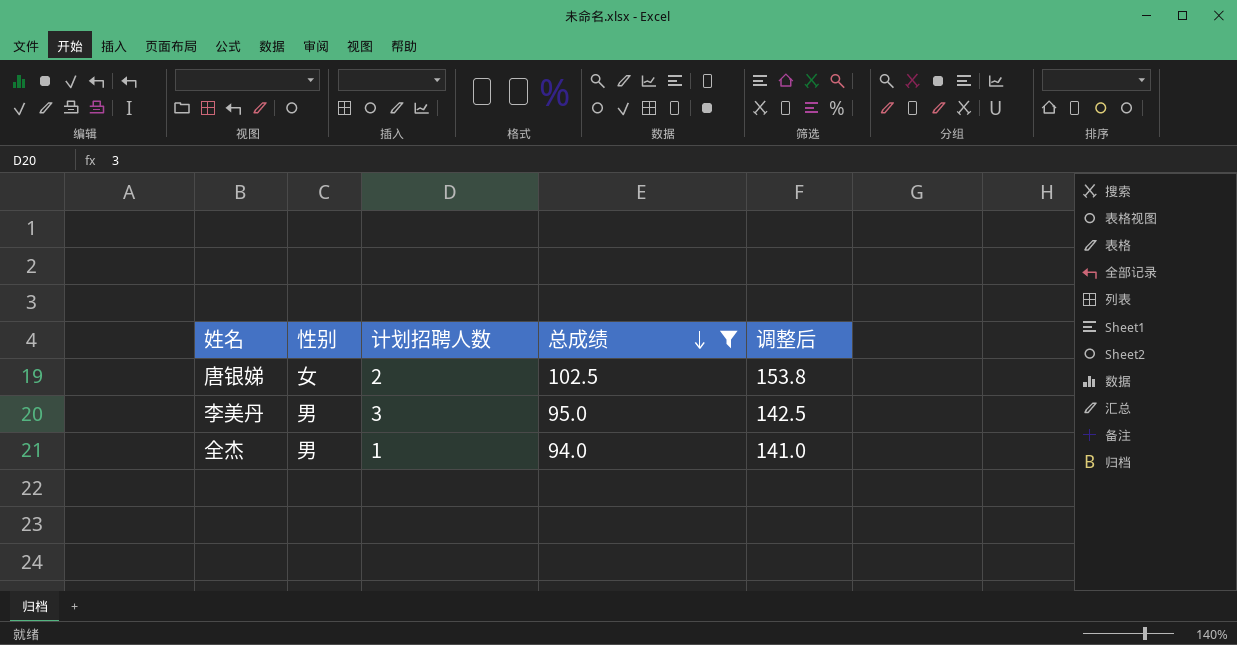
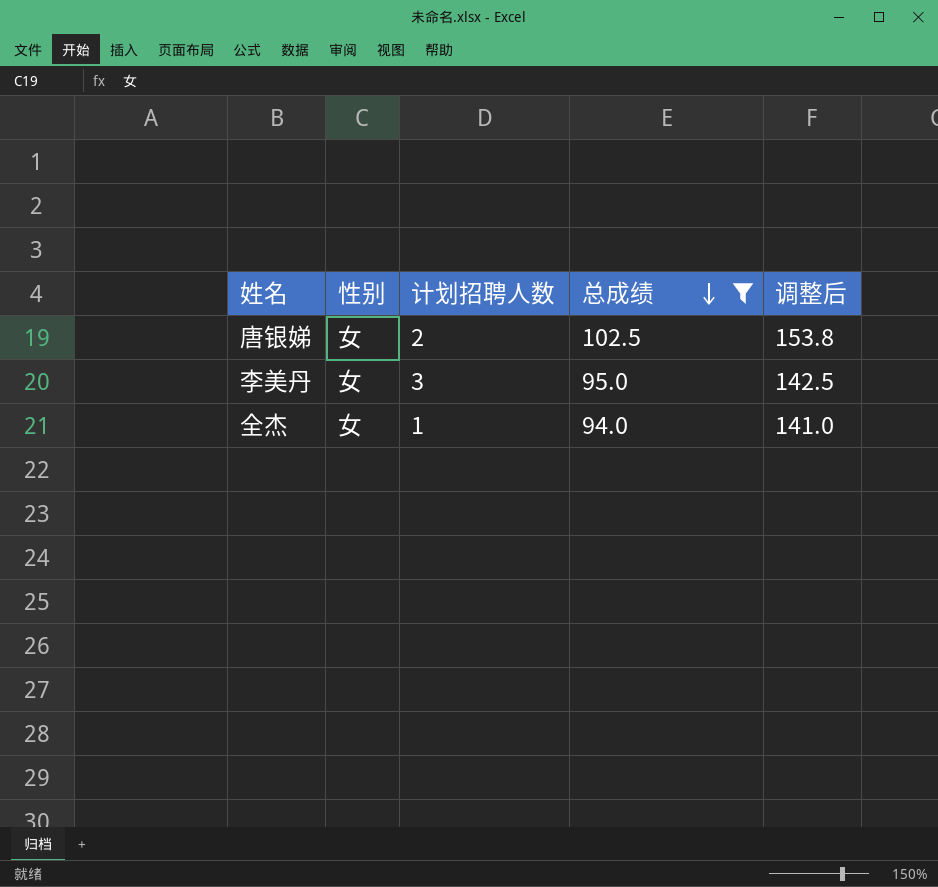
李美丹 | 性别: 男 -> 女
全杰 | 性别: 男 -> 女

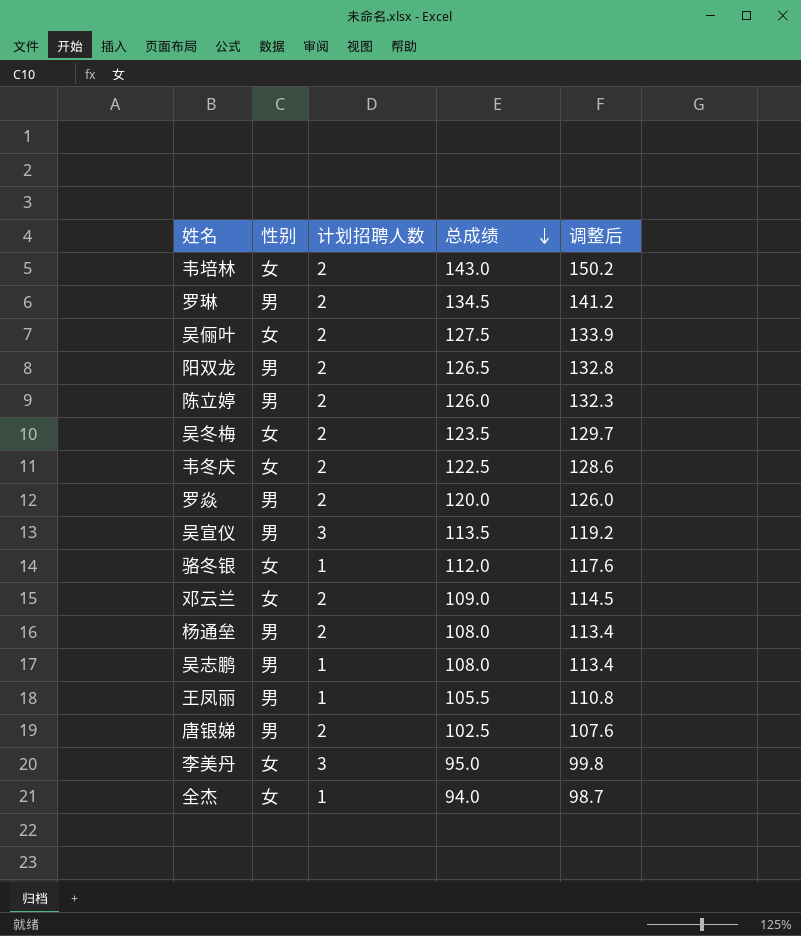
filter: 总成绩 <= 102.5 -> none
column 调整后 | formula: [总成绩] * 1.5 -> [总成绩] * 1.05
唐银娣 | 性别: 女 -> 男

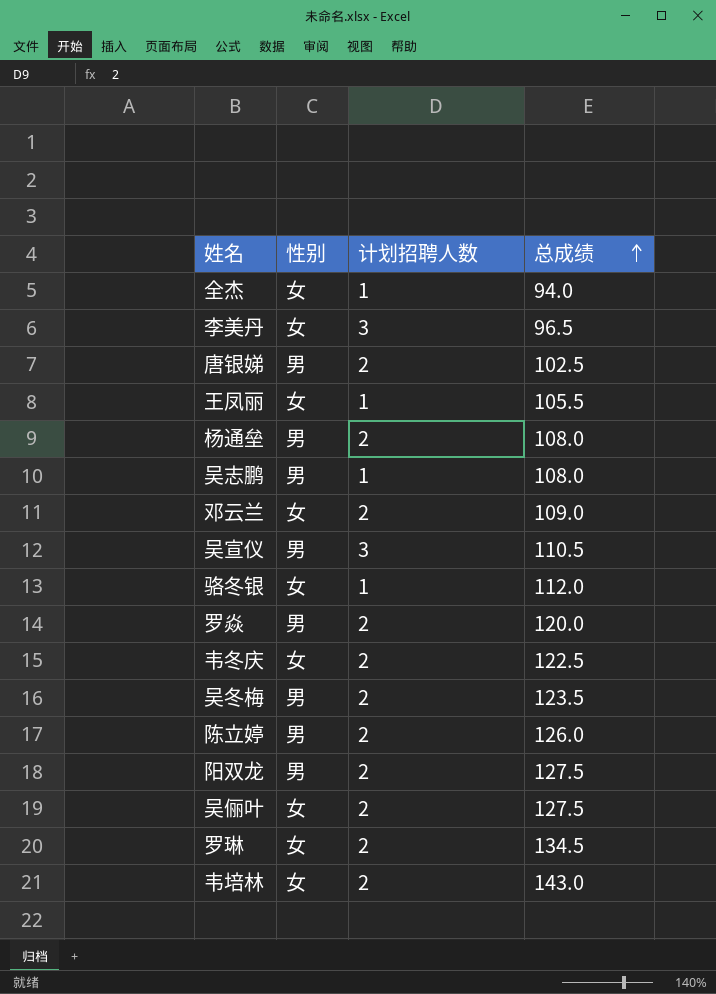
row order: 总成绩 descending -> 总成绩 ascending
column 调整后 | formula: [总成绩] * 1.05 -> none
李美丹 | 总成绩: 95.0 -> 96.5
王凤丽 | 性别: 男 -> 女
吴宣仪 | 总成绩: 113.5 -> 110.5
吴冬梅 | 性别: 女 -> 男
阳双龙 | 总成绩: 126.5 -> 127.5
罗琳 | 性别: 男 -> 女

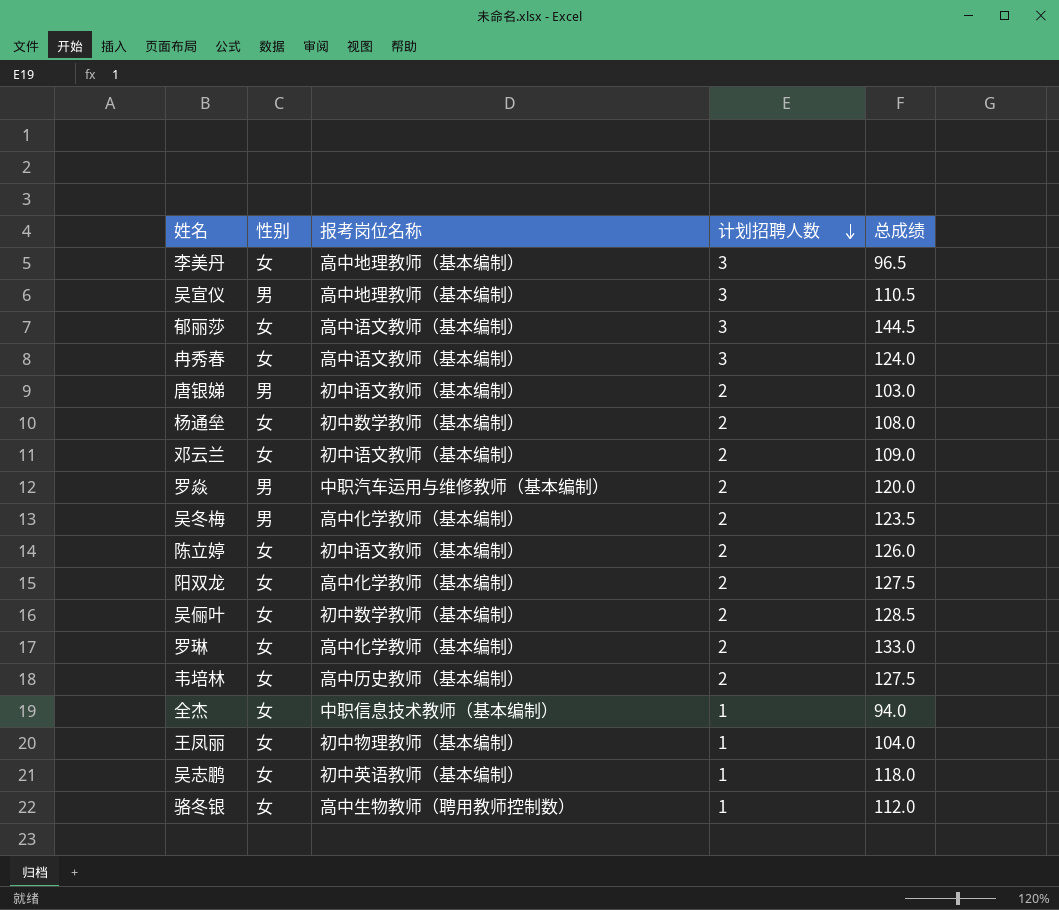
row order: 总成绩 ascending -> 计划招聘人数 descending
column 报考岗位名称 | position: none -> 3
row 韦冬庆: 女 | 2 | 122.5 -> none
row 郁丽莎: none -> 女 | 高中语文教师（基本编制） | 3 | 144.5
row 冉秀春: none -> 女 | 高中语文教师（基本编制） | 3 | 124.0
唐银娣 | 总成绩: 102.5 -> 103.0
杨通垒 | 性别: 男 -> 女
陈立婷 | 性别: 男 -> 女
阳双龙 | 性别: 男 -> 女
吴俪叶 | 总成绩: 127.5 -> 128.5
罗琳 | 总成绩: 134.5 -> 133.0
韦培林 | 总成绩: 143.0 -> 127.5
王凤丽 | 总成绩: 105.5 -> 104.0
吴志鹏 | 性别: 男 -> 女
吴志鹏 | 总成绩: 108.0 -> 118.0

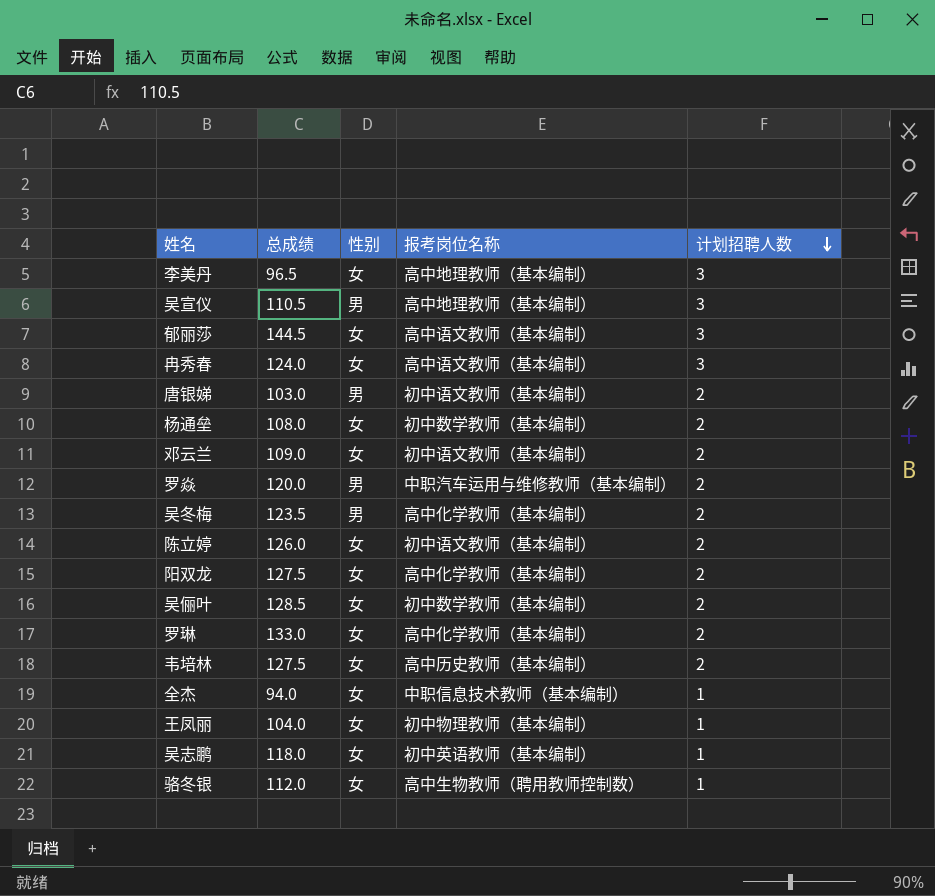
column 总成绩 | position: 5 -> 2

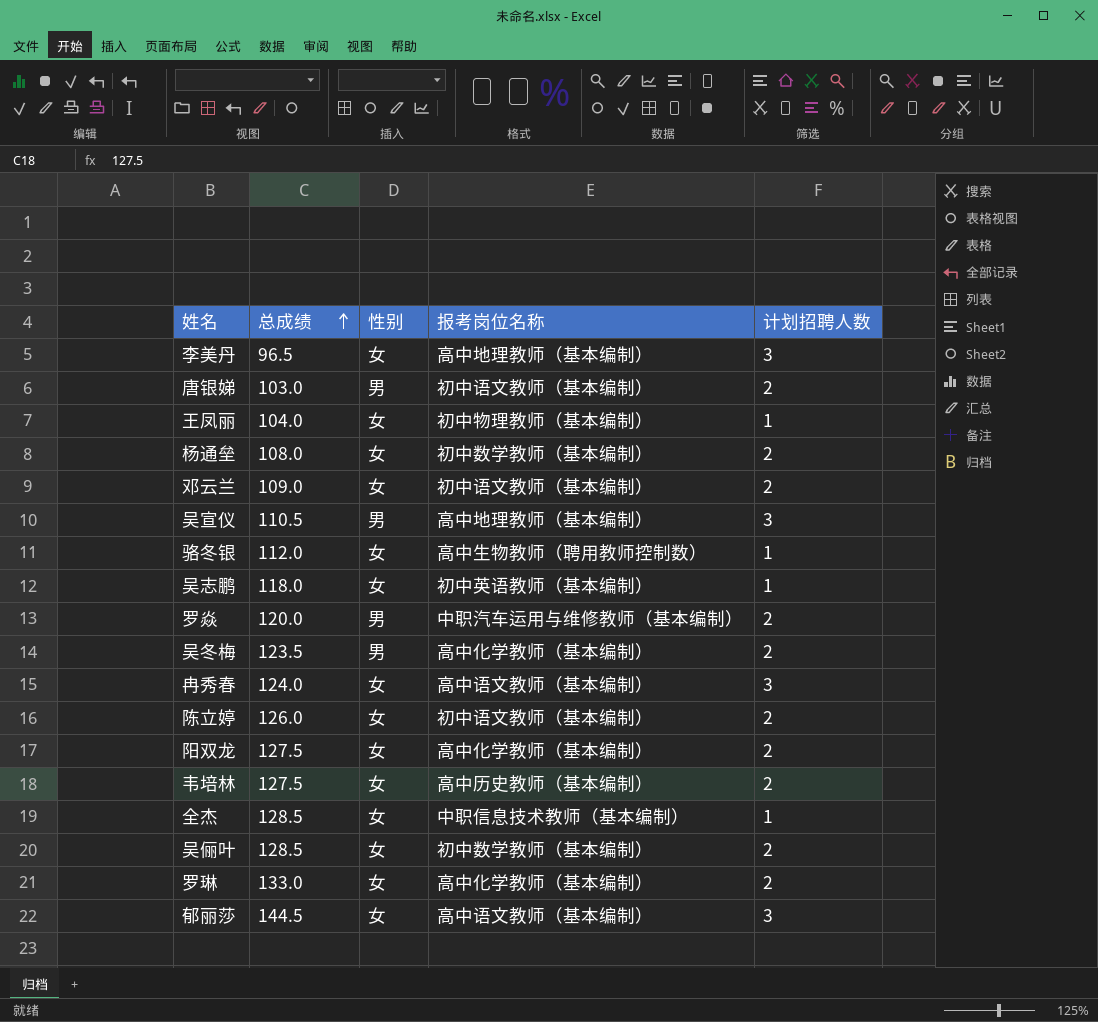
row order: 计划招聘人数 descending -> 总成绩 ascending
全杰 | 总成绩: 94.0 -> 128.5

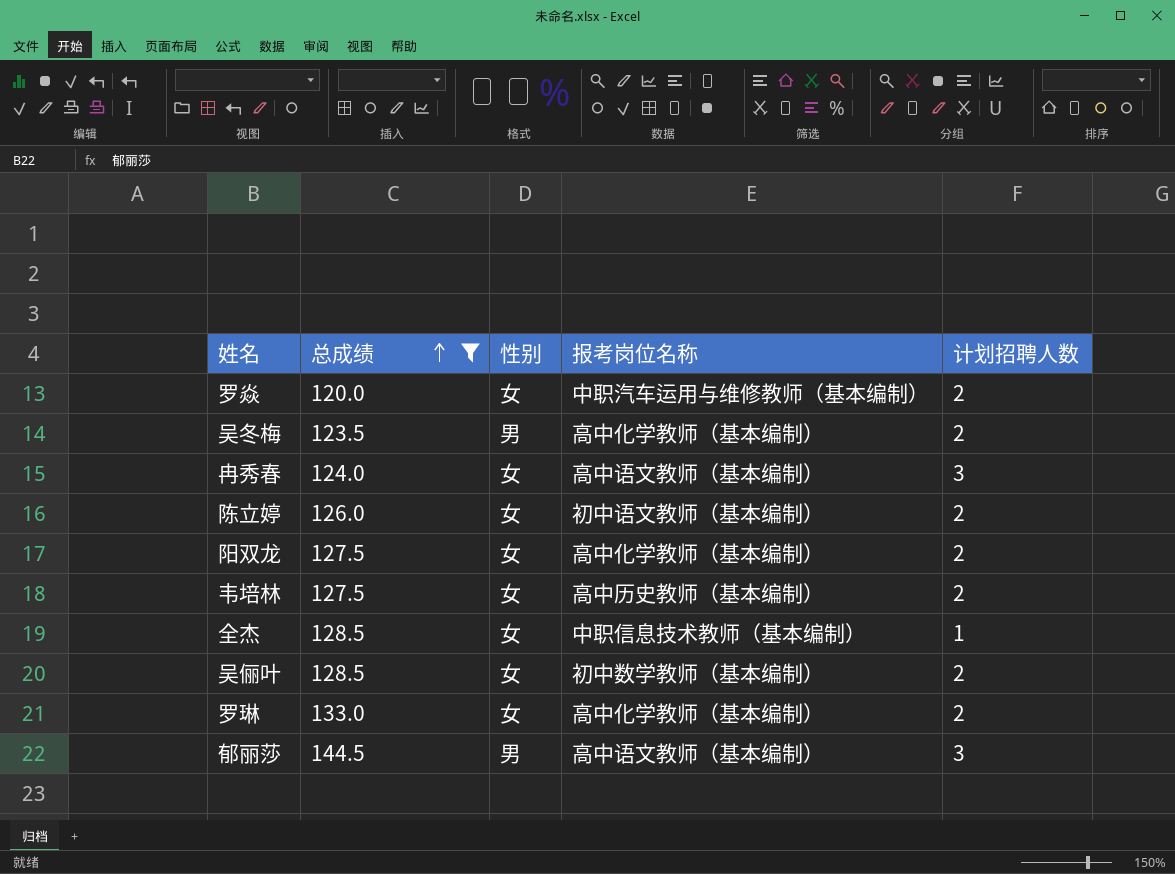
filter: none -> 总成绩 >= 120.0
罗焱 | 性别: 男 -> 女
郁丽莎 | 性别: 女 -> 男

